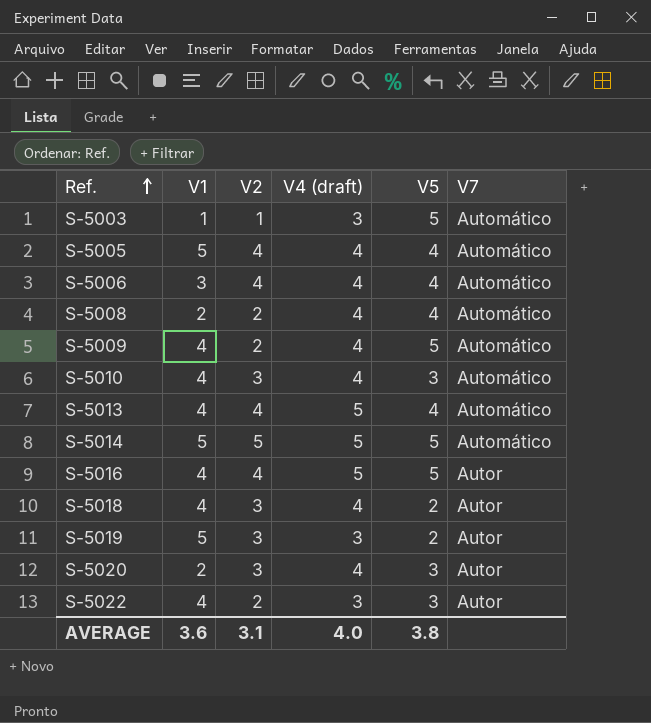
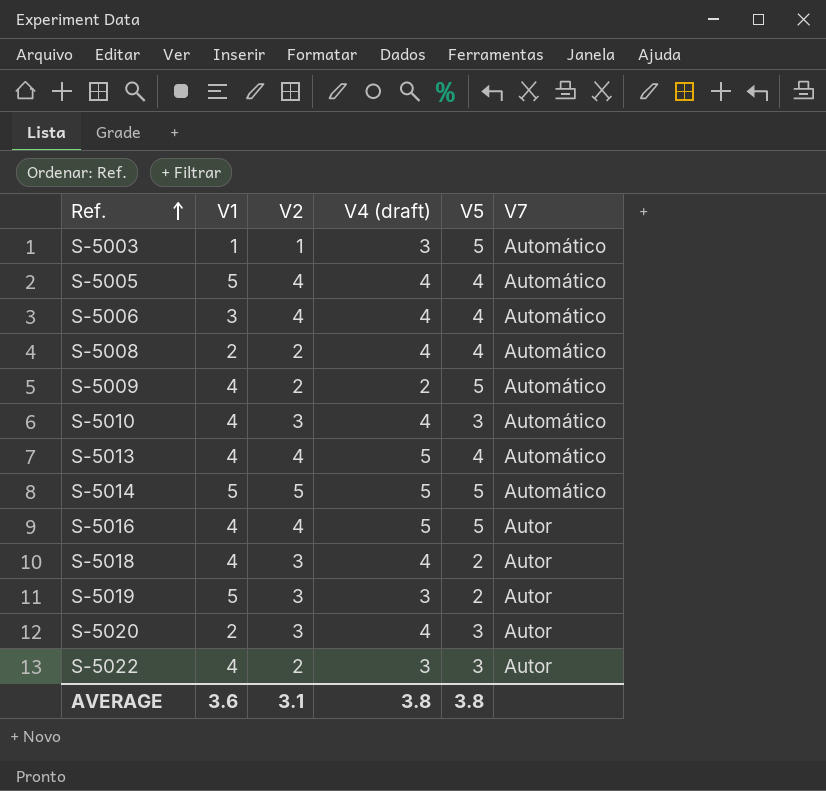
S-5009 | V4 (draft): 4 -> 2
AVERAGE | V4 (draft): 4.0 -> 3.8

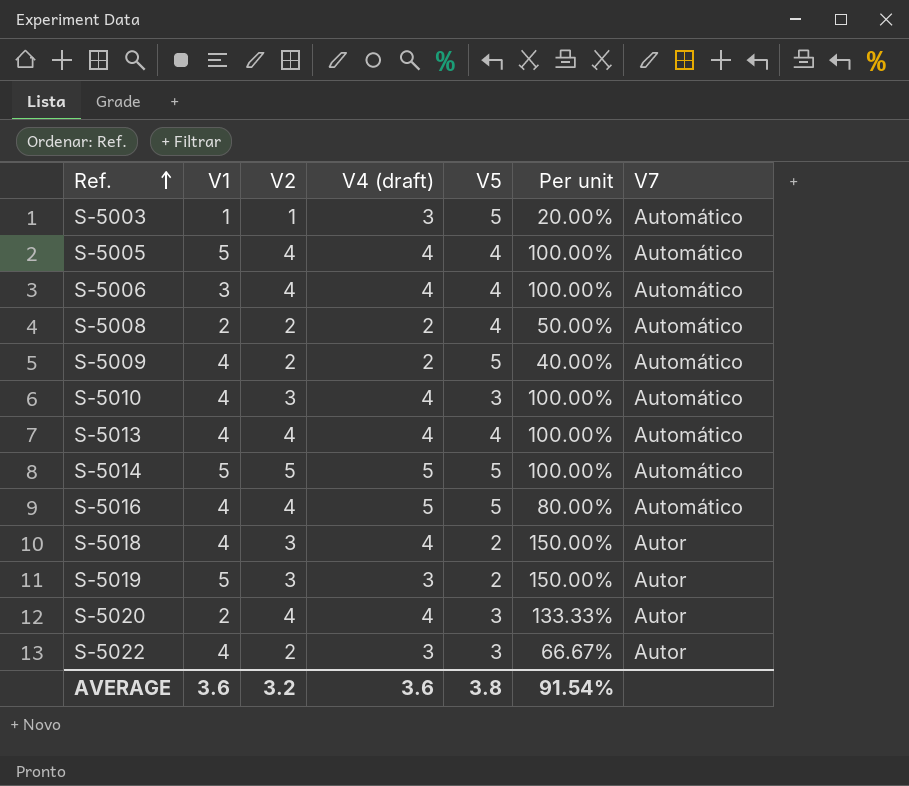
column Per unit | formula: none -> [V2] / [V5]
S-5008 | V4 (draft): 4 -> 2
S-5013 | V4 (draft): 5 -> 4
S-5016 | V7: Autor -> Automático
S-5020 | V2: 3 -> 4
AVERAGE | V2: 3.1 -> 3.2
AVERAGE | V4 (draft): 3.8 -> 3.6

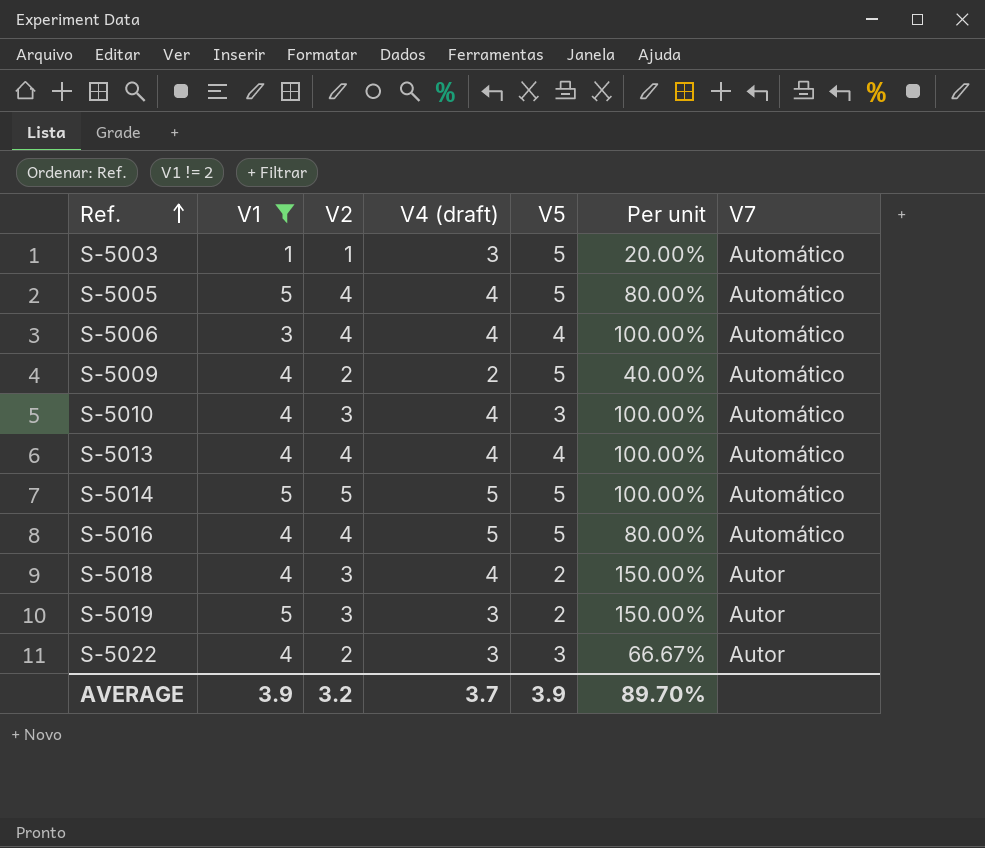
filter: none -> V1 != 2
S-5005 | V5: 4 -> 5
S-5005 | Per unit: 100.00% -> 80.00%
AVERAGE | V1: 3.6 -> 3.9
AVERAGE | V4 (draft): 3.6 -> 3.7
AVERAGE | V5: 3.8 -> 3.9
AVERAGE | Per unit: 91.54% -> 89.70%

